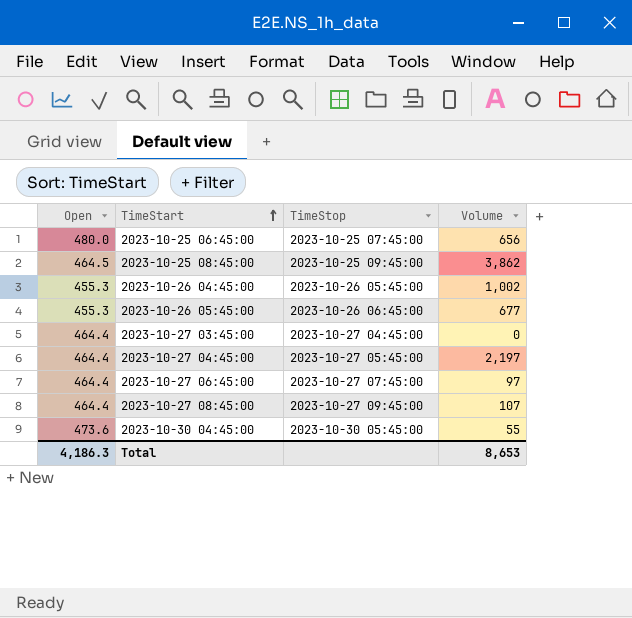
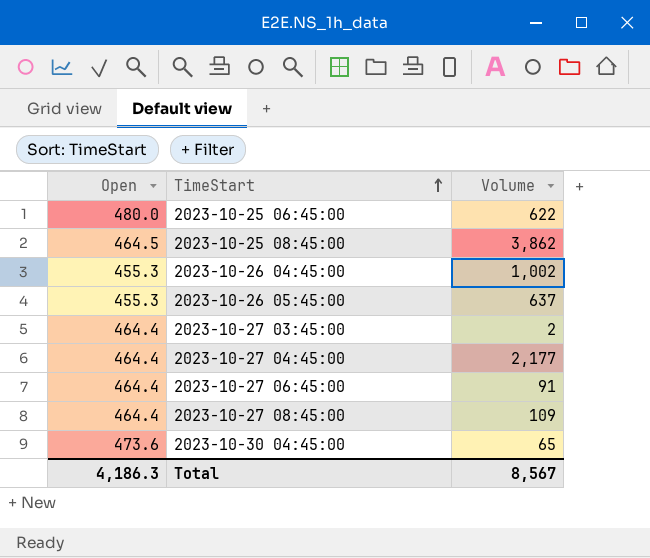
column TimeStop | position: 3 -> none
2023-10-25 06:45:00 | Volume: 656 -> 622
2023-10-26 05:45:00 | Volume: 677 -> 637
2023-10-27 03:45:00 | Volume: 0 -> 2
2023-10-27 04:45:00 | Volume: 2,197 -> 2,177
2023-10-27 06:45:00 | Volume: 97 -> 91
2023-10-27 08:45:00 | Volume: 107 -> 109
2023-10-30 04:45:00 | Volume: 55 -> 65
Total | Volume: 8,653 -> 8,567

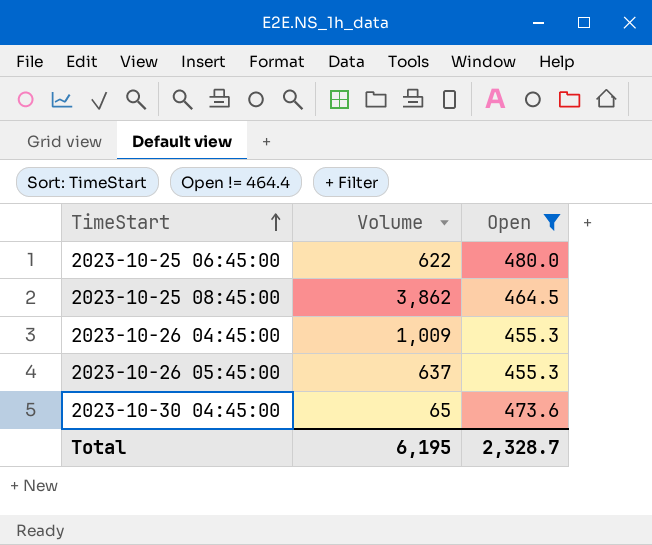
filter: none -> Open != 464.4
column Open | position: 1 -> 3
2023-10-26 04:45:00 | Volume: 1,002 -> 1,009
Total | Volume: 8,567 -> 6,195
Total | Open: 4,186.3 -> 2,328.7

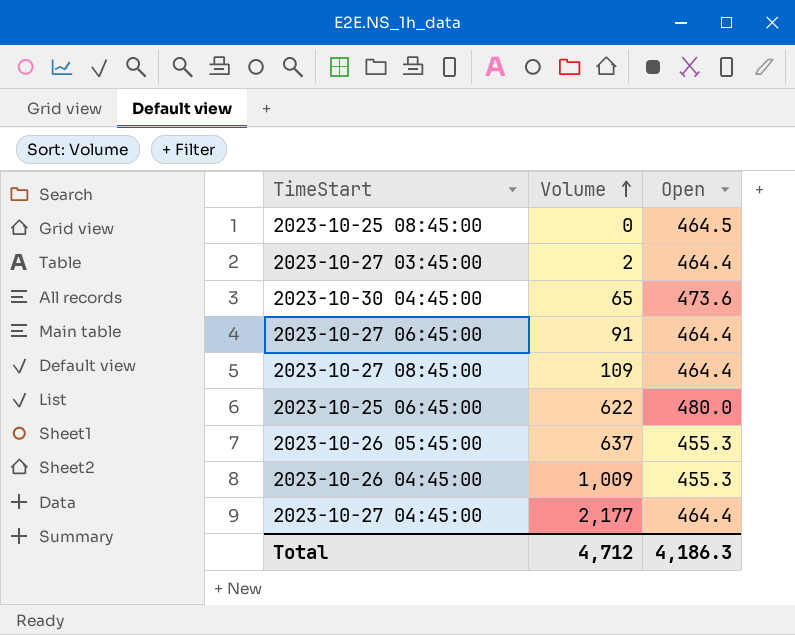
filter: Open != 464.4 -> none
row order: TimeStart ascending -> Volume ascending
2023-10-25 08:45:00 | Volume: 3,862 -> 0
Total | Volume: 6,195 -> 4,712
Total | Open: 2,328.7 -> 4,186.3

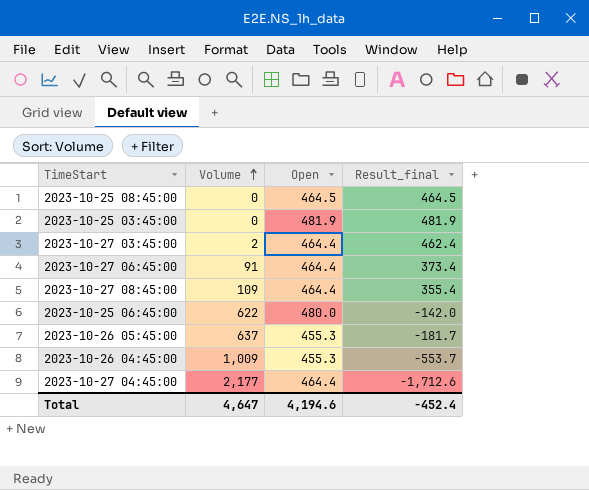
column Result_final | formula: none -> [Open] - [Volume]
row 2023-10-30 04:45:00: 65 | 473.6 -> none
row 2023-10-25 03:45:00: none -> 0 | 481.9 | 481.9
Total | Volume: 4,712 -> 4,647
Total | Open: 4,186.3 -> 4,194.6

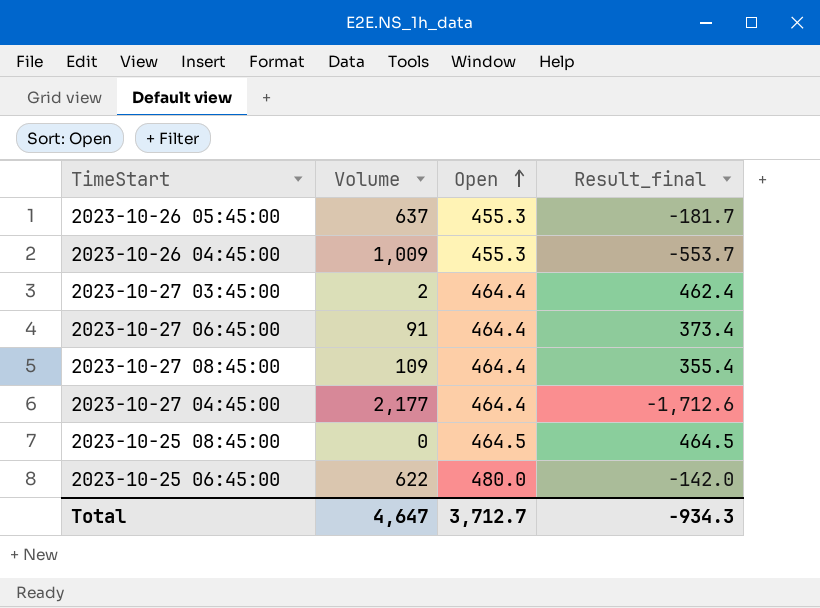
row order: Volume ascending -> Open ascending
row 2023-10-25 03:45:00: 0 | 481.9 | 481.9 -> none
Total | Open: 4,194.6 -> 3,712.7
Total | Result_final: -452.4 -> -934.3

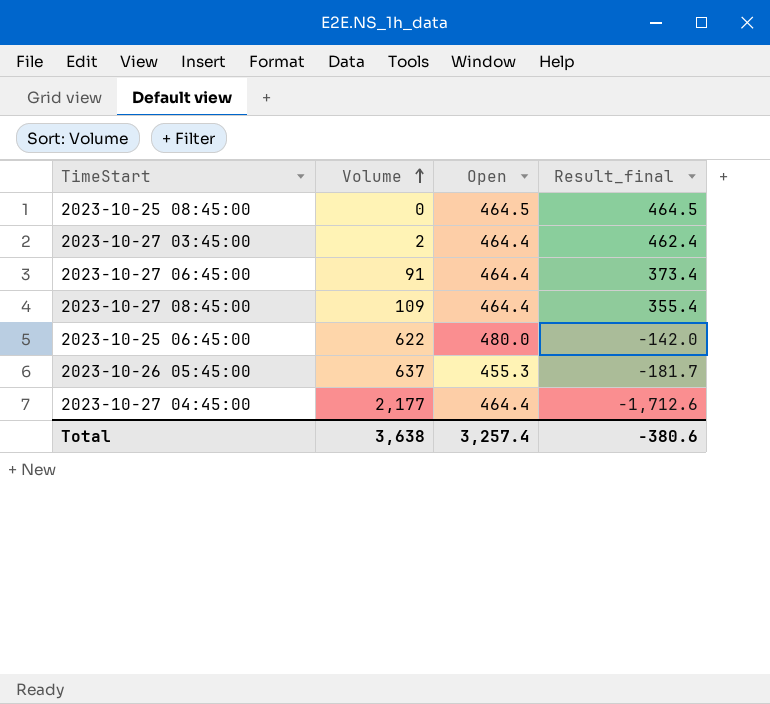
row order: Open ascending -> Volume ascending
row 2023-10-26 04:45:00: 1,009 | 455.3 | -553.7 -> none
Total | Volume: 4,647 -> 3,638
Total | Open: 3,712.7 -> 3,257.4
Total | Result_final: -934.3 -> -380.6

